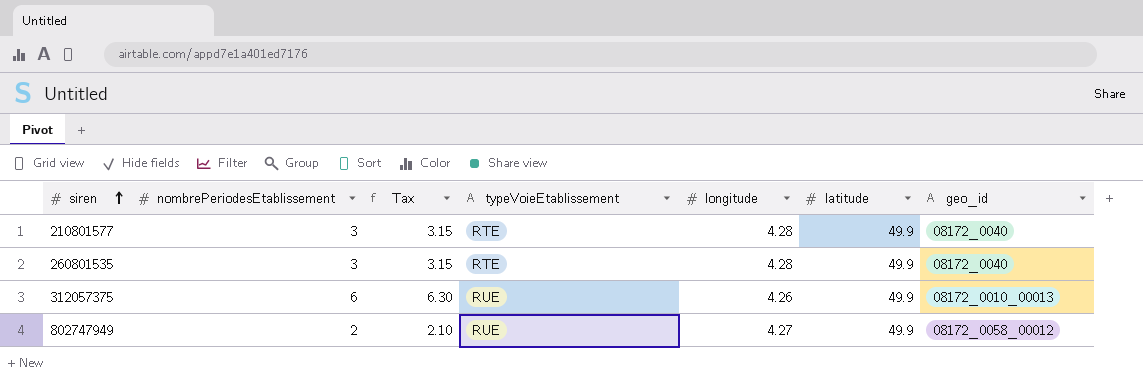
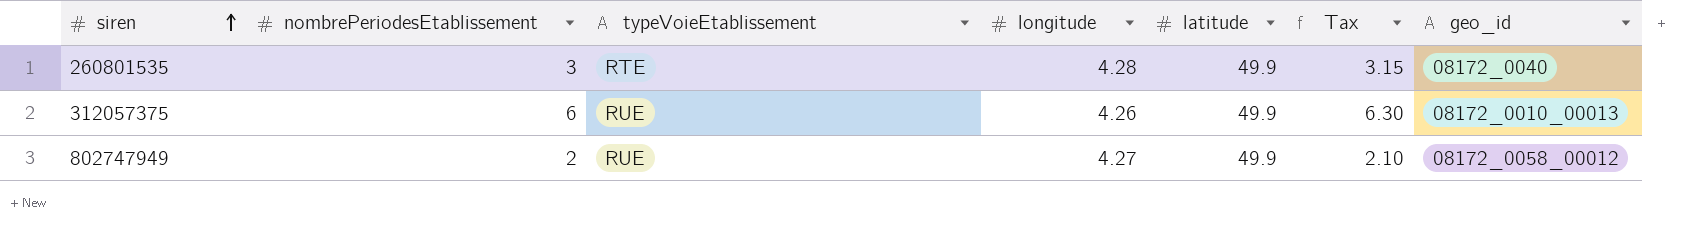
column Tax | position: 3 -> 6
row 210801577: 3 | 3.15 | RTE | 4.28 | 49.9 | 08172_0040 -> none

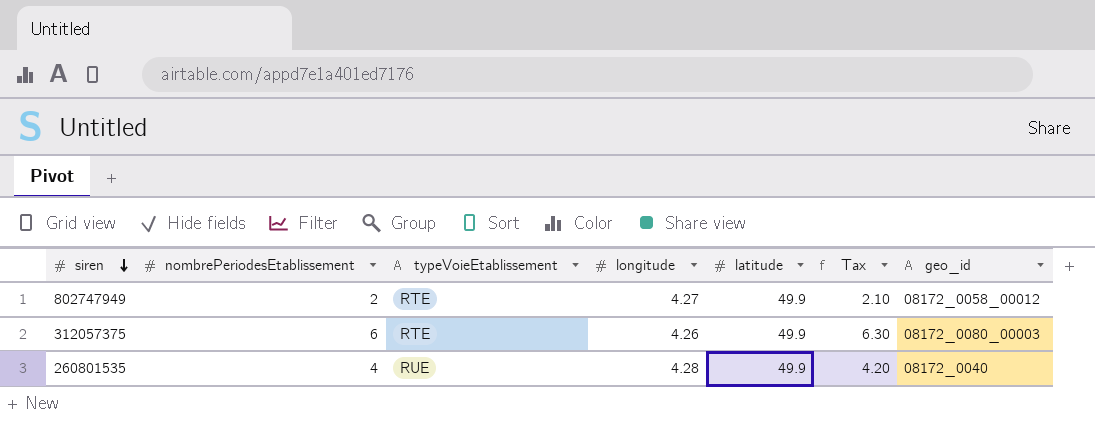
row order: siren ascending -> siren descending
802747949 | typeVoieEtablissement: RUE -> RTE
312057375 | typeVoieEtablissement: RUE -> RTE
312057375 | geo_id: 08172_0010_00013 -> 08172_0080_00003
260801535 | nombrePeriodesEtablissement: 3 -> 4
260801535 | typeVoieEtablissement: RTE -> RUE
260801535 | Tax: 3.15 -> 4.20

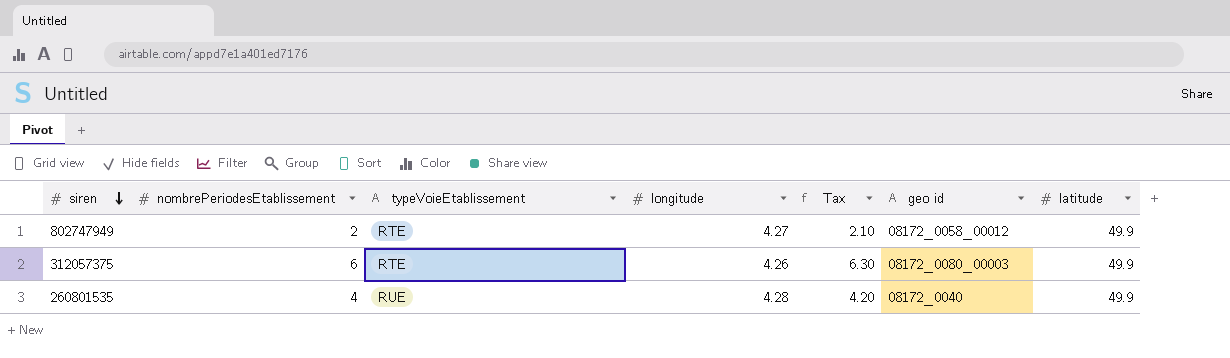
column name: geo_id -> geo id
column latitude | position: 5 -> 7

